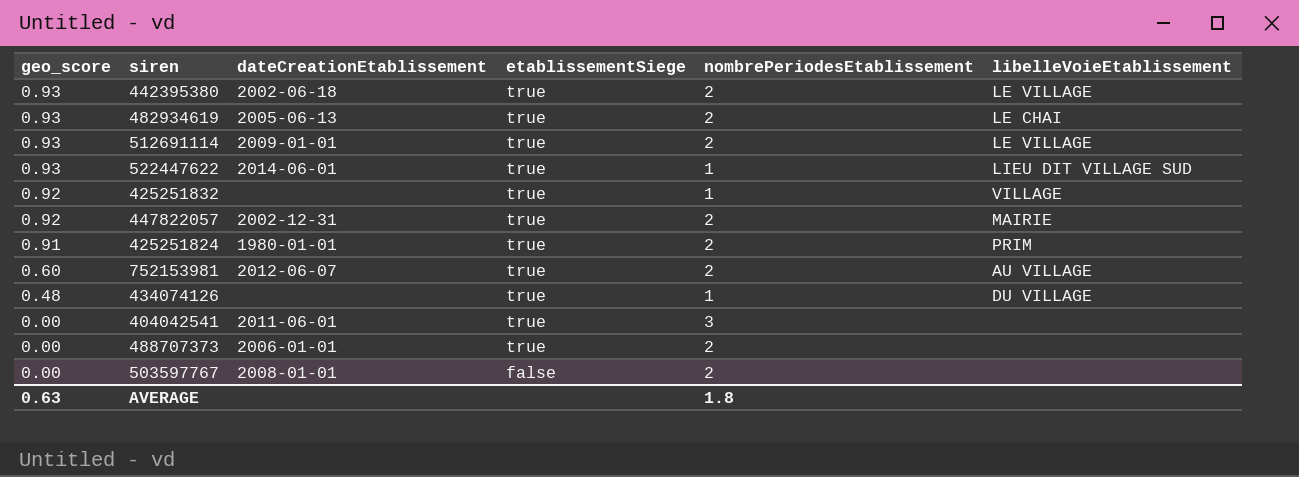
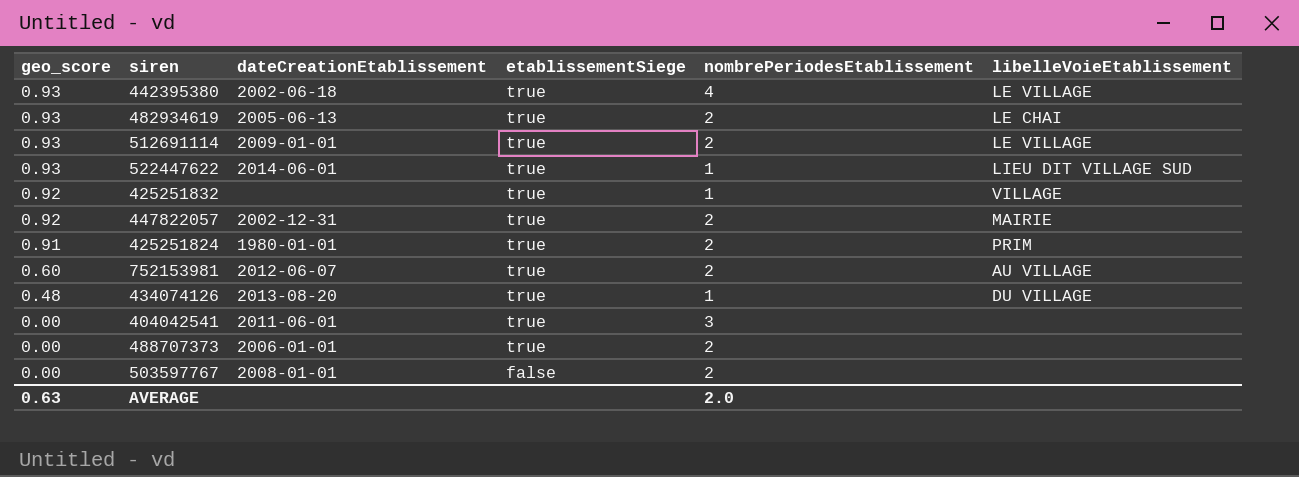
442395380 | nombrePeriodesEtablissement: 2 -> 4
434074126 | dateCreationEtablissement: none -> 2013-08-20
AVERAGE | nombrePeriodesEtablissement: 1.8 -> 2.0

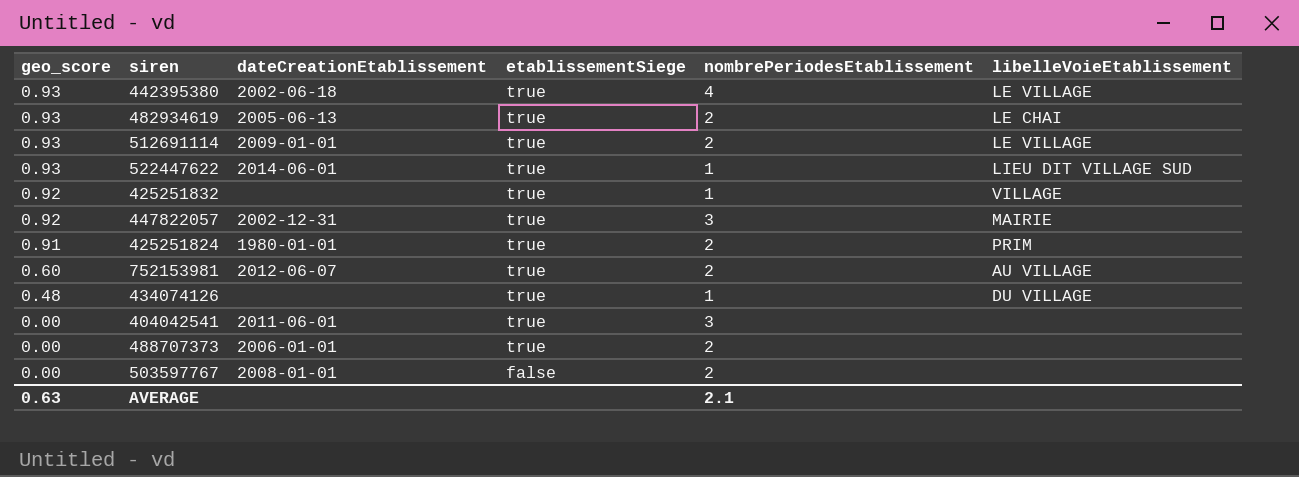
447822057 | nombrePeriodesEtablissement: 2 -> 3
434074126 | dateCreationEtablissement: 2013-08-20 -> none
AVERAGE | nombrePeriodesEtablissement: 2.0 -> 2.1

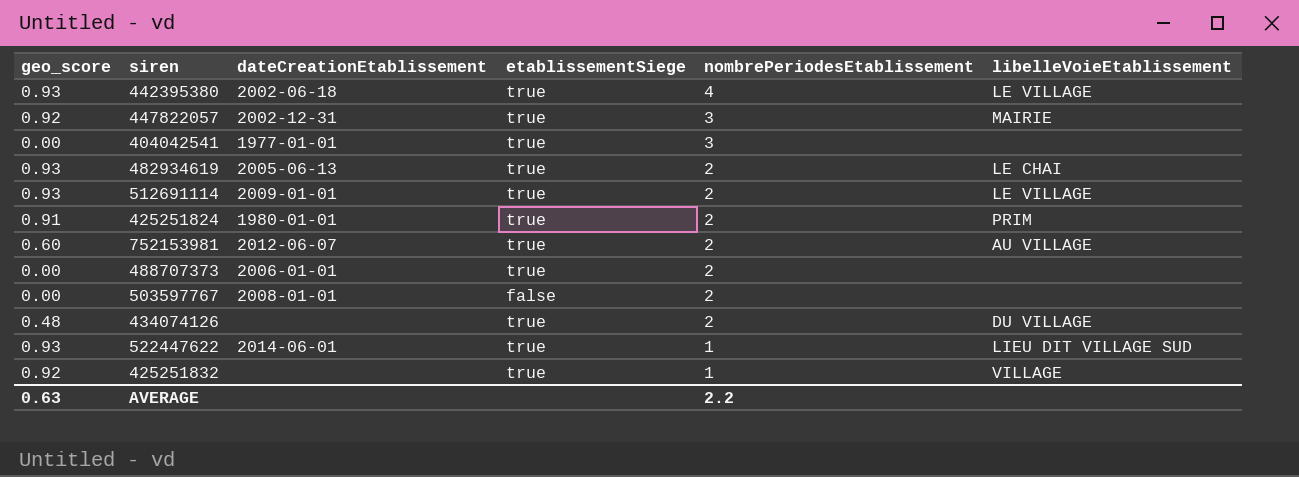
row order: geo_score descending -> nombrePeriodesEtablissement descending
404042541 | dateCreationEtablissement: 2011-06-01 -> 1977-01-01
434074126 | nombrePeriodesEtablissement: 1 -> 2
AVERAGE | nombrePeriodesEtablissement: 2.1 -> 2.2

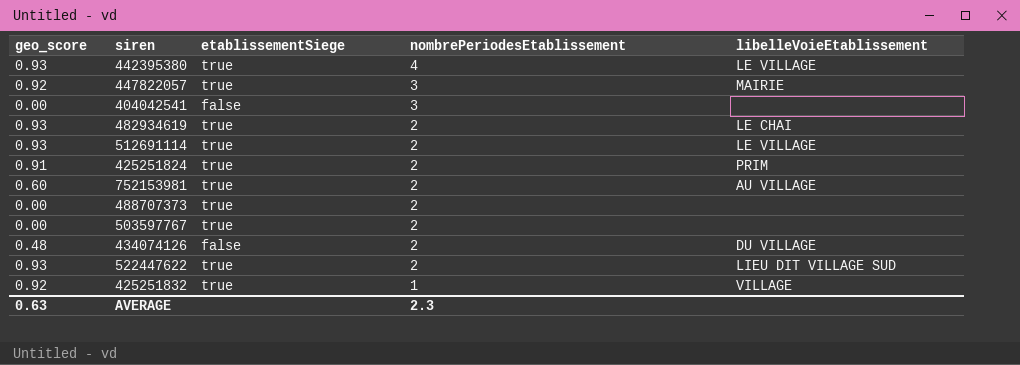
column dateCreationEtablissement | position: 3 -> none
404042541 | etablissementSiege: true -> false
503597767 | etablissementSiege: false -> true
434074126 | etablissementSiege: true -> false
522447622 | nombrePeriodesEtablissement: 1 -> 2
AVERAGE | nombrePeriodesEtablissement: 2.2 -> 2.3

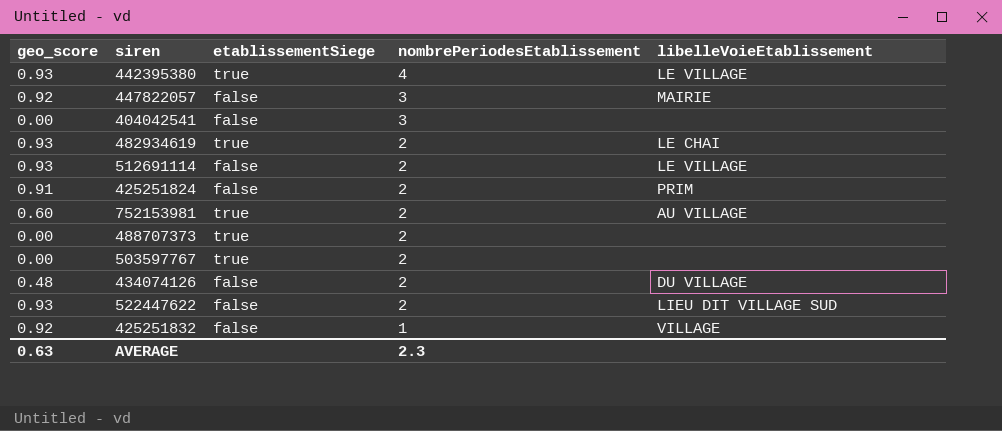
447822057 | etablissementSiege: true -> false
512691114 | etablissementSiege: true -> false
425251824 | etablissementSiege: true -> false
522447622 | etablissementSiege: true -> false
425251832 | etablissementSiege: true -> false

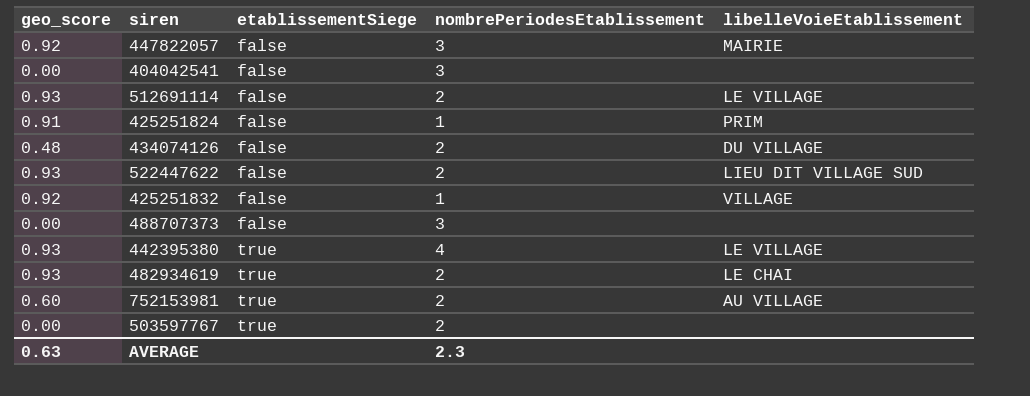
row order: nombrePeriodesEtablissement descending -> etablissementSiege ascending
425251824 | nombrePeriodesEtablissement: 2 -> 1
488707373 | etablissementSiege: true -> false
488707373 | nombrePeriodesEtablissement: 2 -> 3

